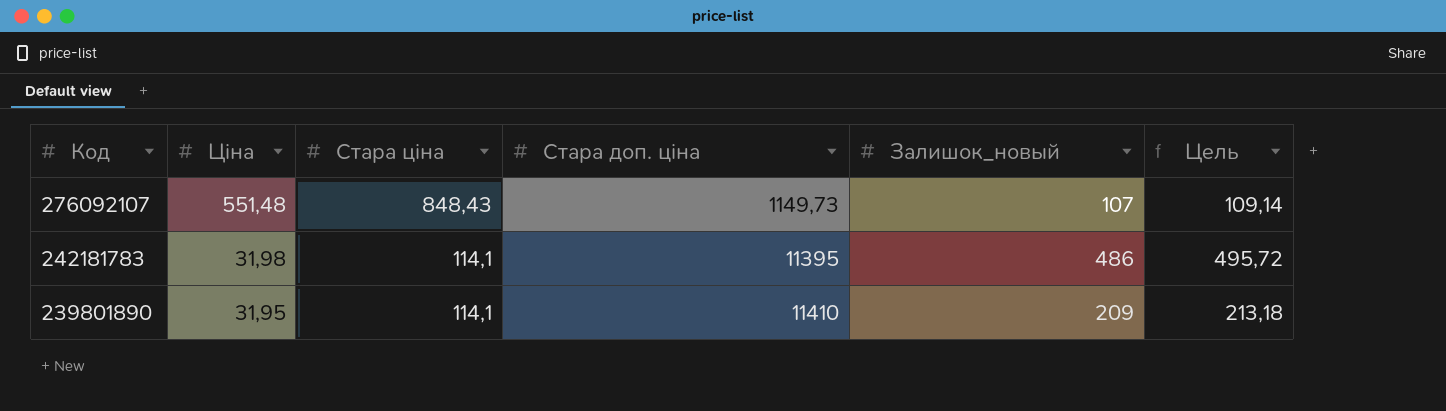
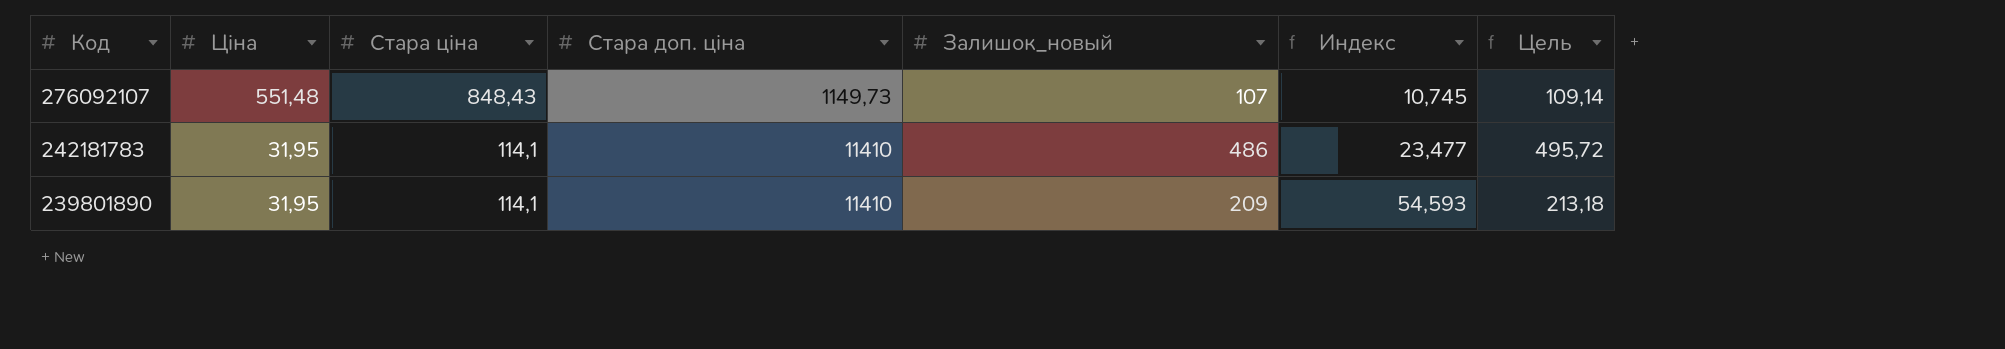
column Индекс | formula: none -> [Стара доп. ціна] / [Залишок_новый]
242181783 | Ціна: 31,98 -> 31,95
242181783 | Стара доп. ціна: 11395 -> 11410

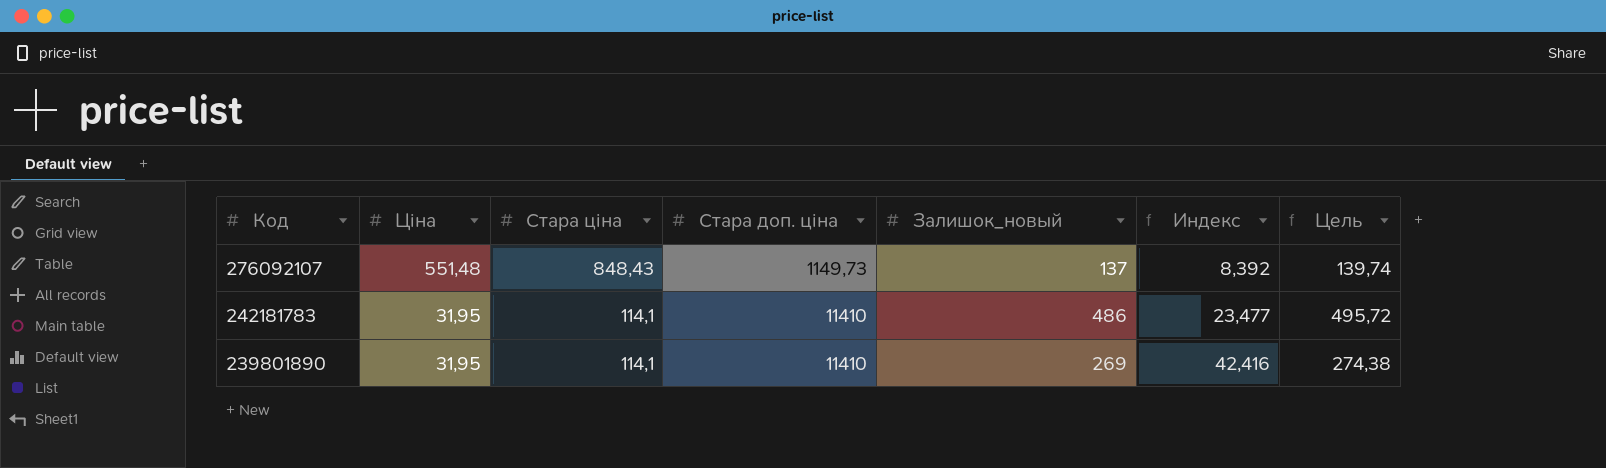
276092107 | Залишок_новый: 107 -> 137
276092107 | Индекс: 10,745 -> 8,392
276092107 | Цель: 109,14 -> 139,74
239801890 | Залишок_новый: 209 -> 269
239801890 | Индекс: 54,593 -> 42,416
239801890 | Цель: 213,18 -> 274,38

